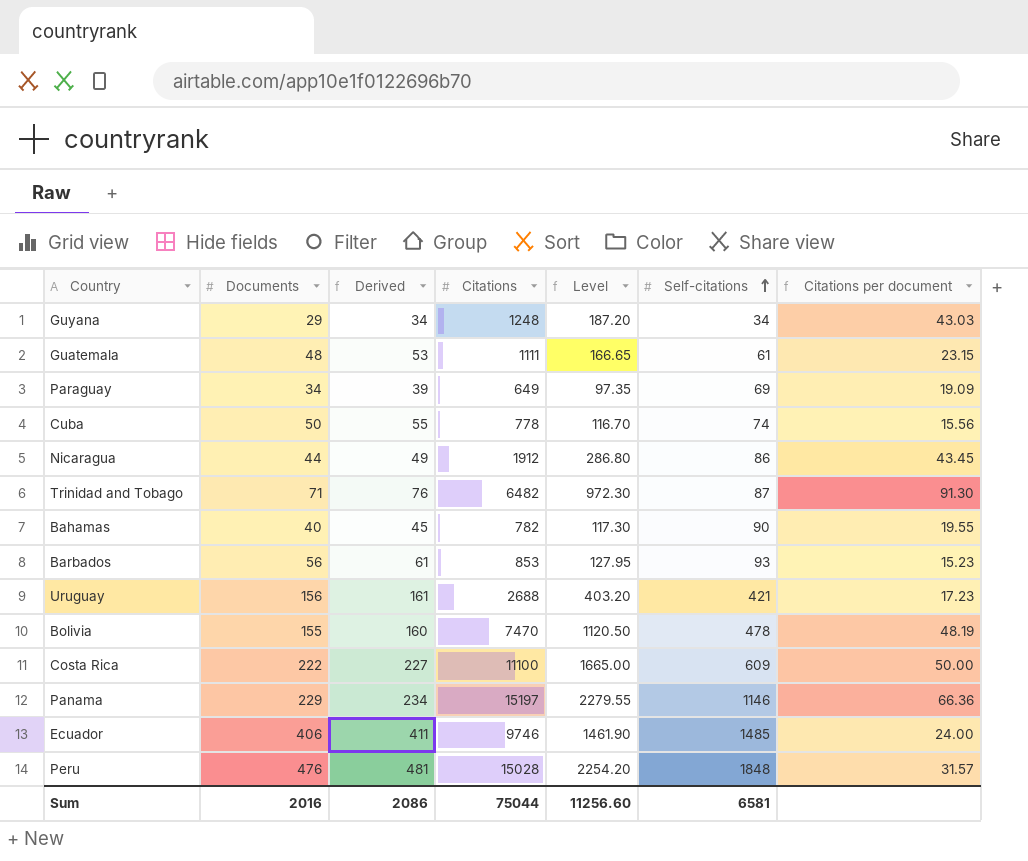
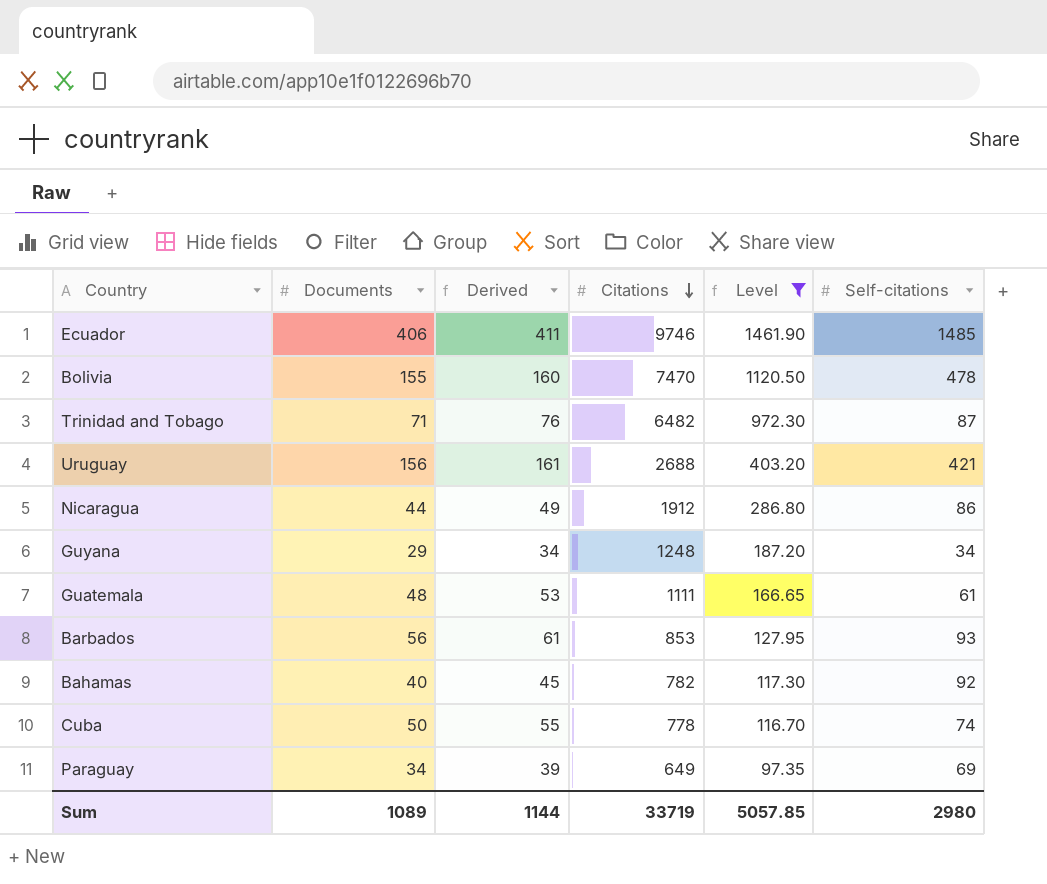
filter: none -> Level <= 1461.90
row order: Self-citations ascending -> Citations descending
column Citations per document | formula: [Citations] / [Documents] -> none
Bahamas | Self-citations: 90 -> 92
Sum | Documents: 2016 -> 1089
Sum | Derived: 2086 -> 1144
Sum | Citations: 75044 -> 33719
Sum | Level: 11256.60 -> 5057.85
Sum | Self-citations: 6581 -> 2980

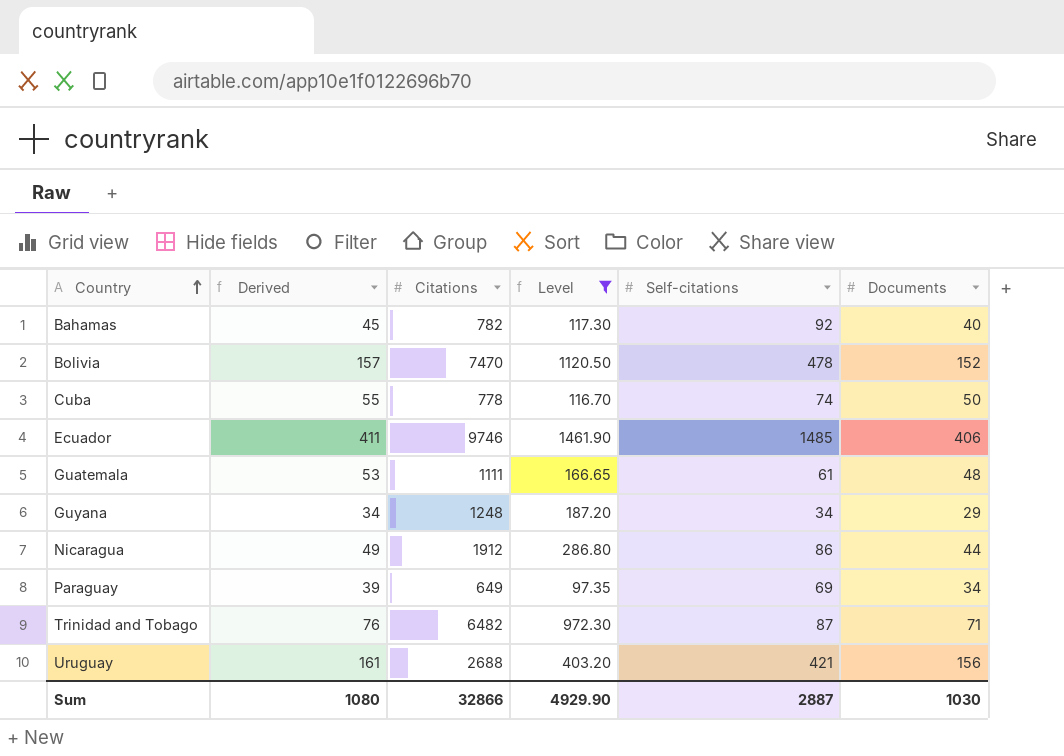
row order: Citations descending -> Country ascending
column Documents | position: 2 -> 6
row Barbados: 56 | 61 | 853 | 127.95 | 93 -> none
Bolivia | Derived: 160 -> 157
Bolivia | Documents: 155 -> 152
Sum | Derived: 1144 -> 1080
Sum | Citations: 33719 -> 32866
Sum | Level: 5057.85 -> 4929.90
Sum | Self-citations: 2980 -> 2887
Sum | Documents: 1089 -> 1030

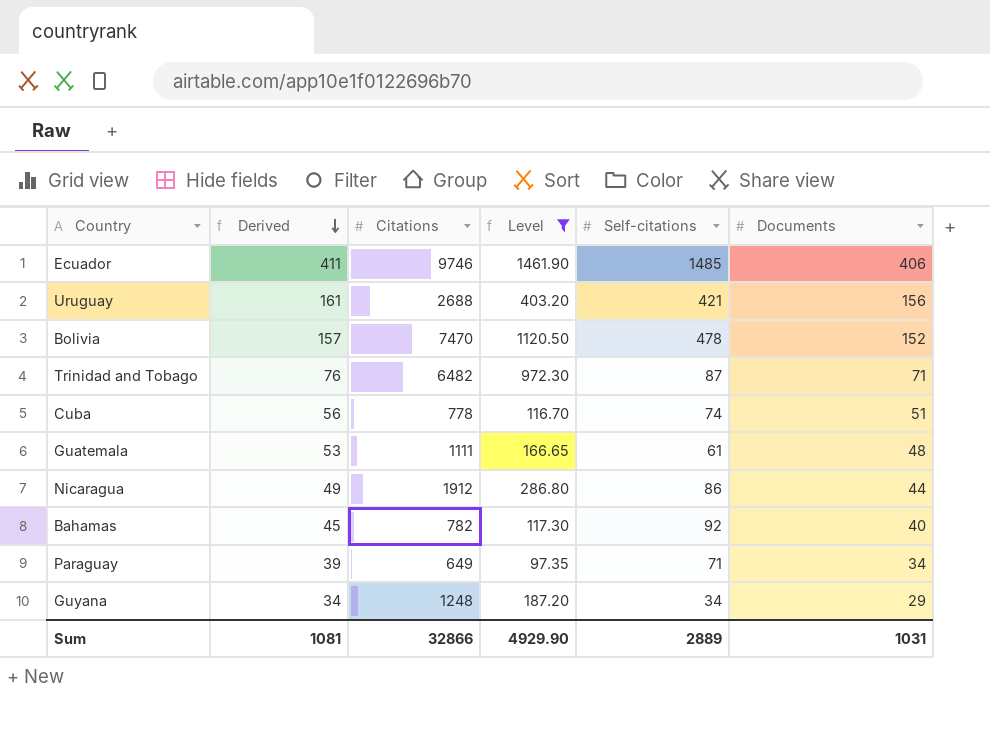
row order: Country ascending -> Derived descending
Cuba | Derived: 55 -> 56
Cuba | Documents: 50 -> 51
Paraguay | Self-citations: 69 -> 71
Sum | Derived: 1080 -> 1081
Sum | Self-citations: 2887 -> 2889
Sum | Documents: 1030 -> 1031

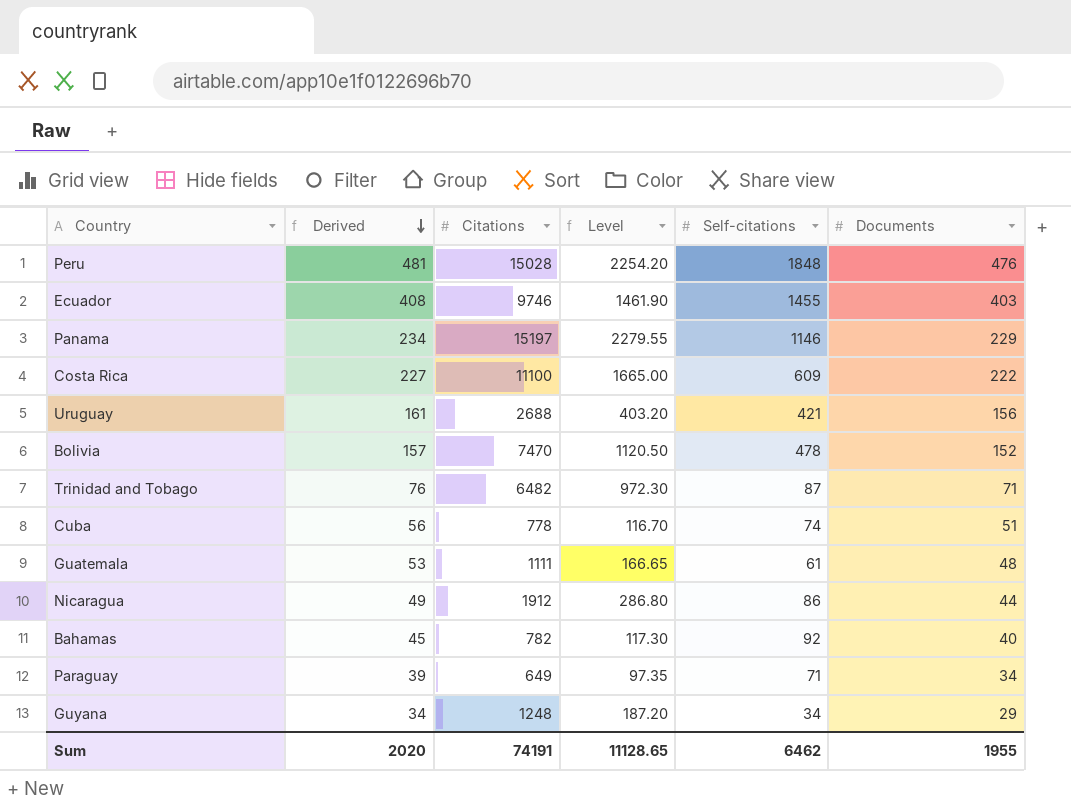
filter: Level <= 1461.90 -> none
Ecuador | Derived: 411 -> 408
Ecuador | Self-citations: 1485 -> 1455
Ecuador | Documents: 406 -> 403
Sum | Derived: 1081 -> 2020
Sum | Citations: 32866 -> 74191
Sum | Level: 4929.90 -> 11128.65
Sum | Self-citations: 2889 -> 6462
Sum | Documents: 1031 -> 1955

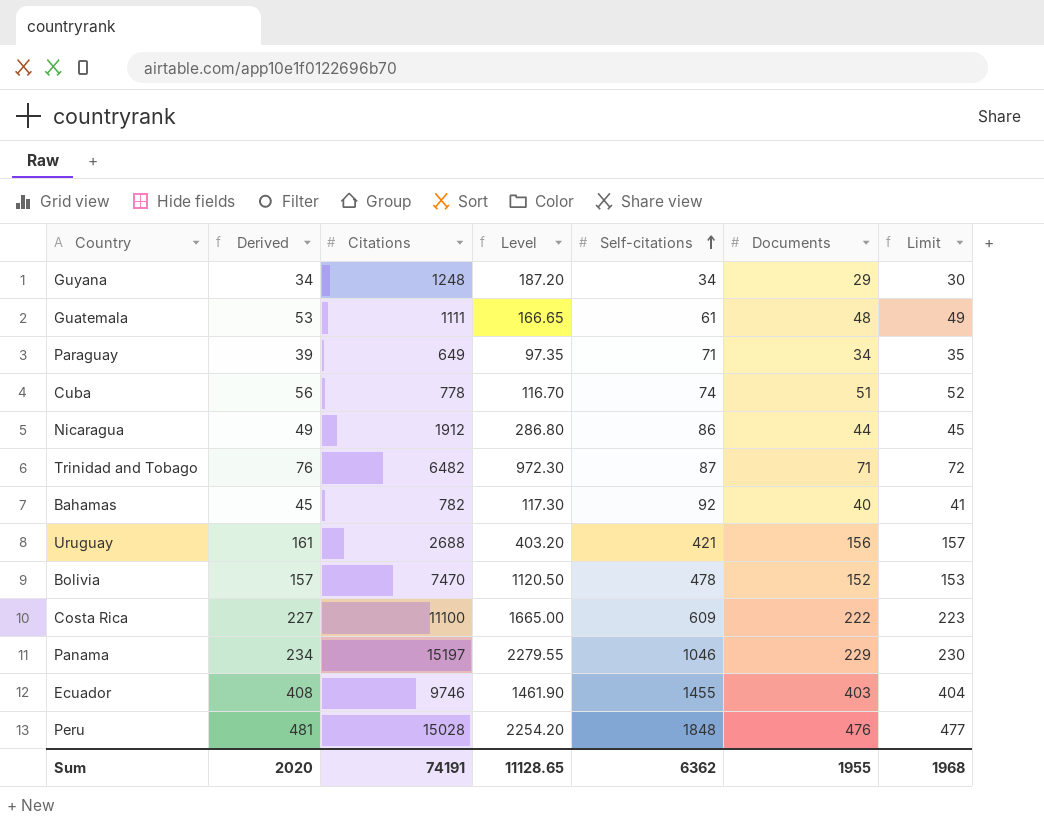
row order: Derived descending -> Self-citations ascending
column Limit | formula: none -> [Documents] + 1
Panama | Self-citations: 1146 -> 1046
Sum | Self-citations: 6462 -> 6362

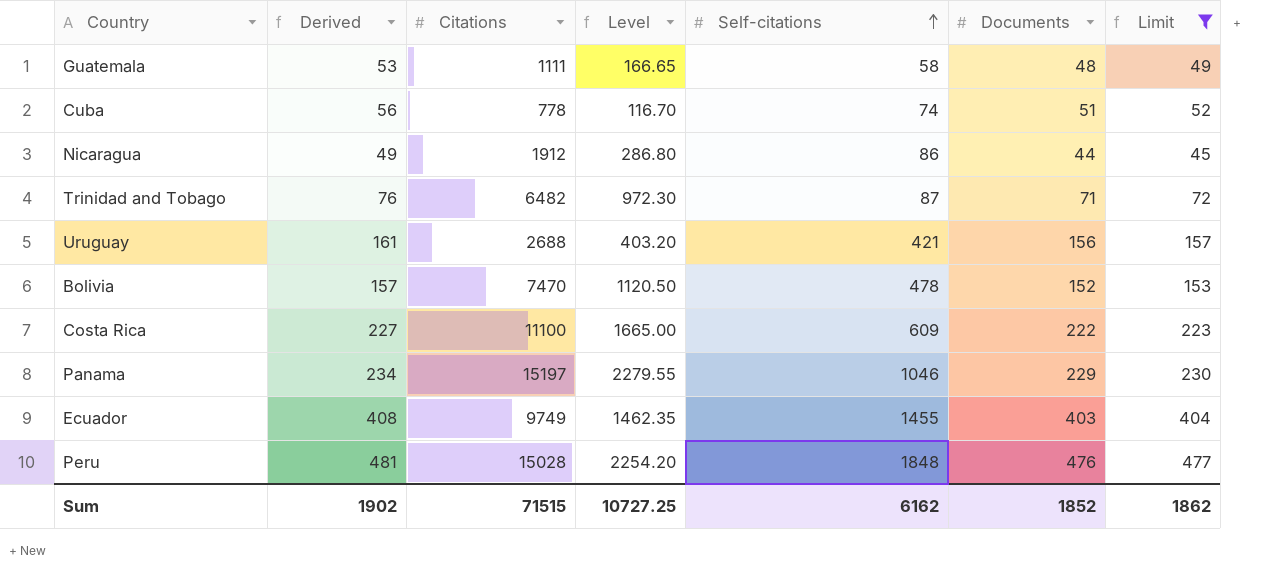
filter: none -> Limit >= 45
Guatemala | Self-citations: 61 -> 58
Ecuador | Citations: 9746 -> 9749
Ecuador | Level: 1461.90 -> 1462.35
Sum | Derived: 2020 -> 1902
Sum | Citations: 74191 -> 71515
Sum | Level: 11128.65 -> 10727.25
Sum | Self-citations: 6362 -> 6162
Sum | Documents: 1955 -> 1852
Sum | Limit: 1968 -> 1862

